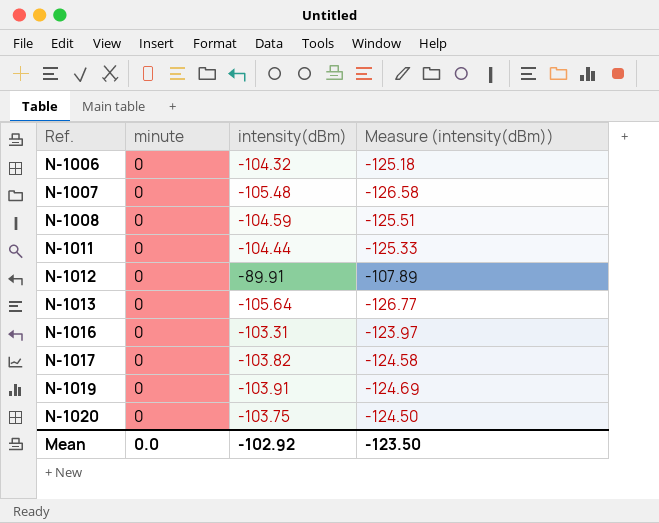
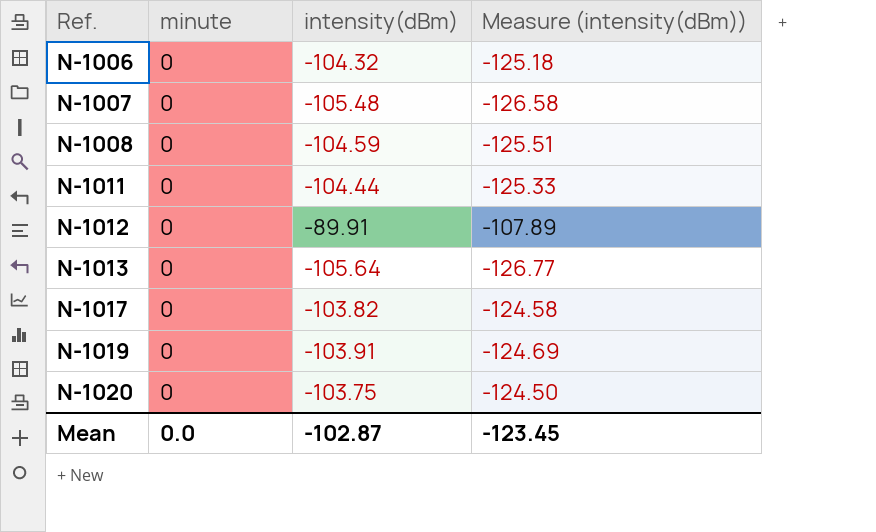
row N-1016: 0 | -103.31 | -123.97 -> none
Mean | intensity(dBm): -102.92 -> -102.87
Mean | Measure (intensity(dBm)): -123.50 -> -123.45

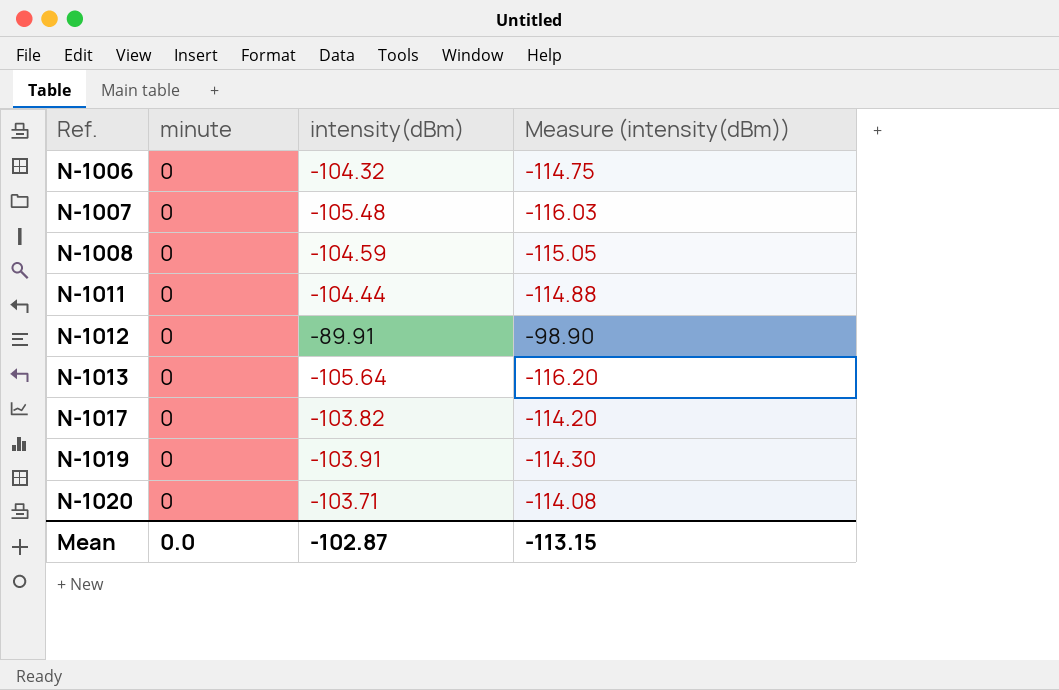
column Measure (intensity(dBm)) | formula: [intensity(dBm)] * 1.2 -> [intensity(dBm)] * 1.1
N-1020 | intensity(dBm): -103.75 -> -103.71
Mean | Measure (intensity(dBm)): -123.45 -> -113.15

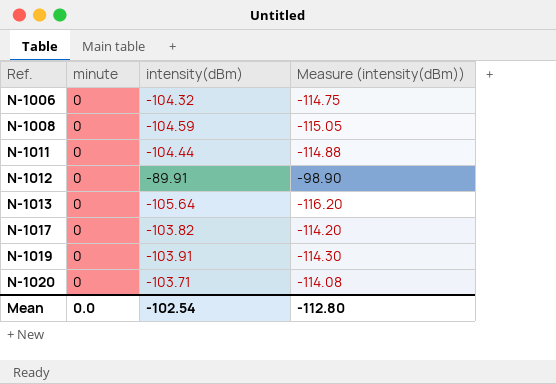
row N-1007: 0 | -105.48 | -116.03 -> none
Mean | intensity(dBm): -102.87 -> -102.54
Mean | Measure (intensity(dBm)): -113.15 -> -112.80

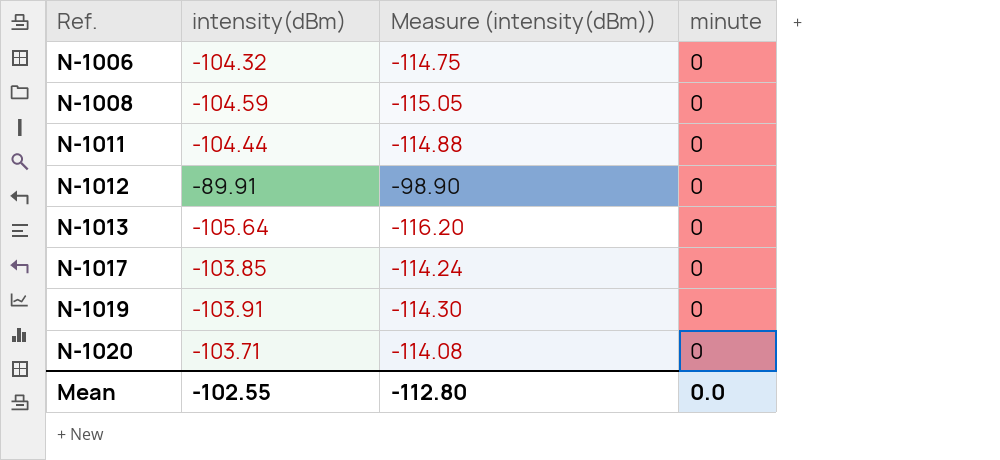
column minute | position: 2 -> 4
N-1017 | intensity(dBm): -103.82 -> -103.85
N-1017 | Measure (intensity(dBm)): -114.20 -> -114.24
Mean | intensity(dBm): -102.54 -> -102.55

